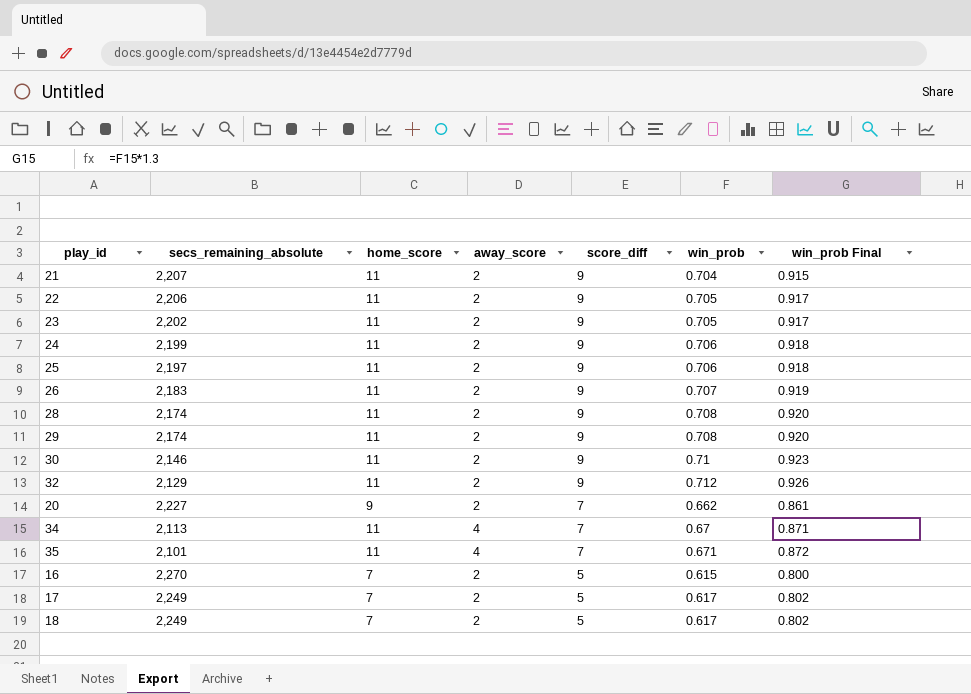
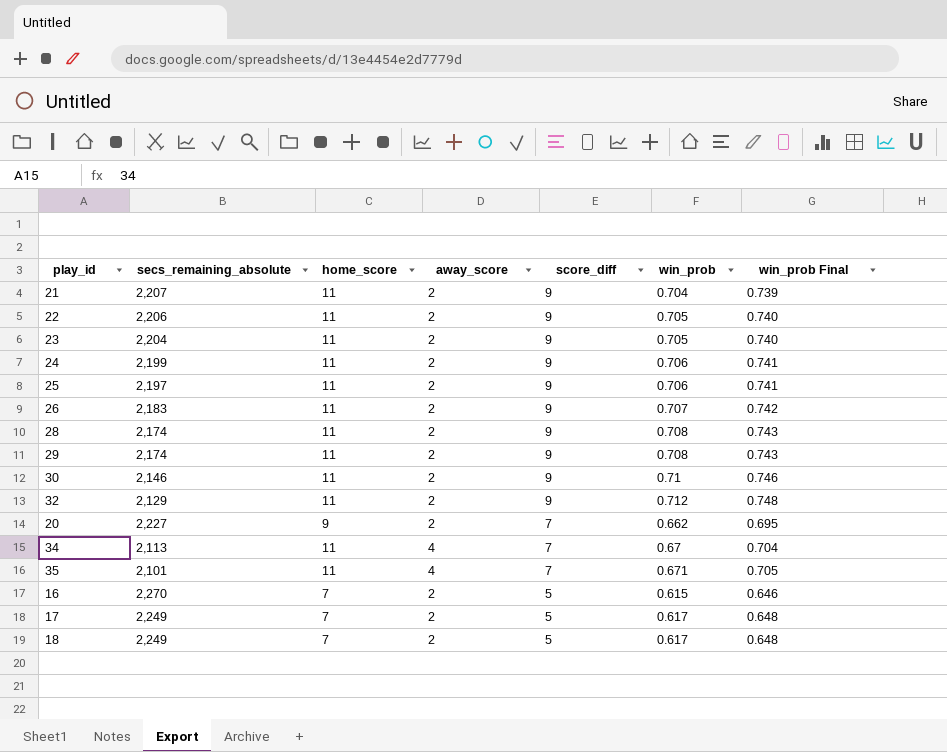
column win_prob Final | formula: [win_prob] * 1.3 -> [win_prob] * 1.05
23 | secs_remaining_absolute: 2,202 -> 2,204

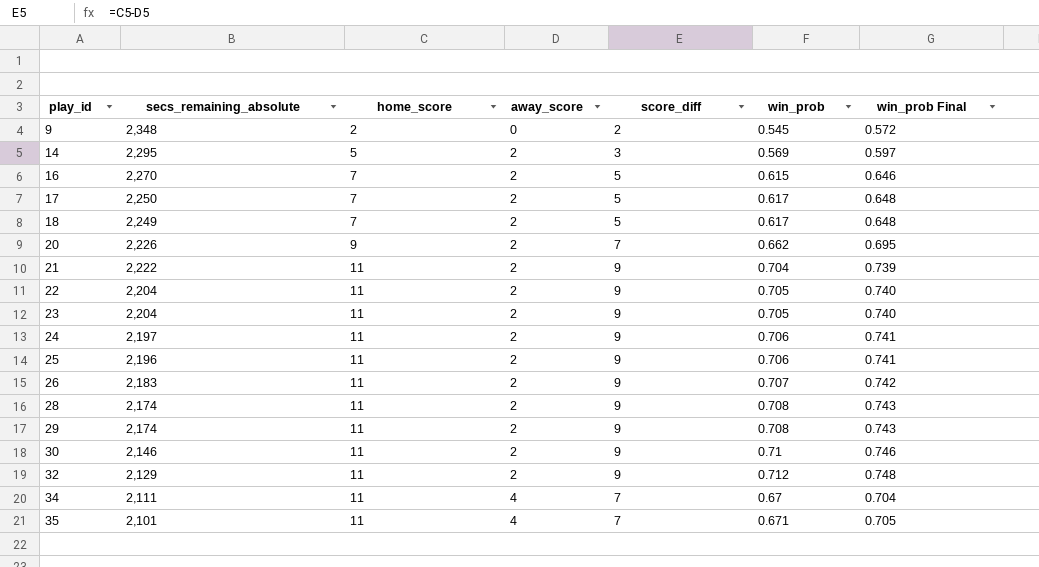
row order: score_diff descending -> play_id ascending
row 9: none -> 2,348 | 2 | 0 | 2 | 0.545 | 0.572
row 14: none -> 2,295 | 5 | 2 | 3 | 0.569 | 0.597
17 | secs_remaining_absolute: 2,249 -> 2,250
20 | secs_remaining_absolute: 2,227 -> 2,226
21 | secs_remaining_absolute: 2,207 -> 2,222
22 | secs_remaining_absolute: 2,206 -> 2,204
24 | secs_remaining_absolute: 2,199 -> 2,197
25 | secs_remaining_absolute: 2,197 -> 2,196
34 | secs_remaining_absolute: 2,113 -> 2,111

